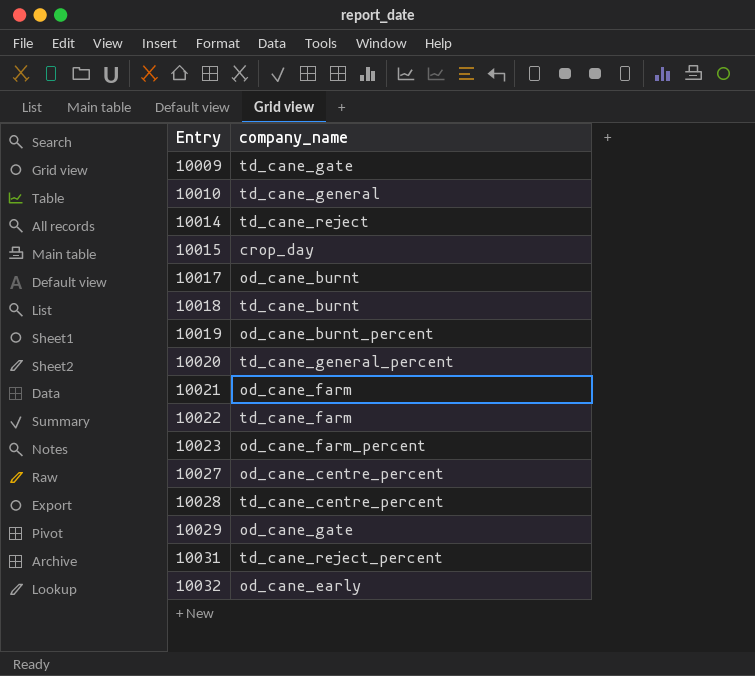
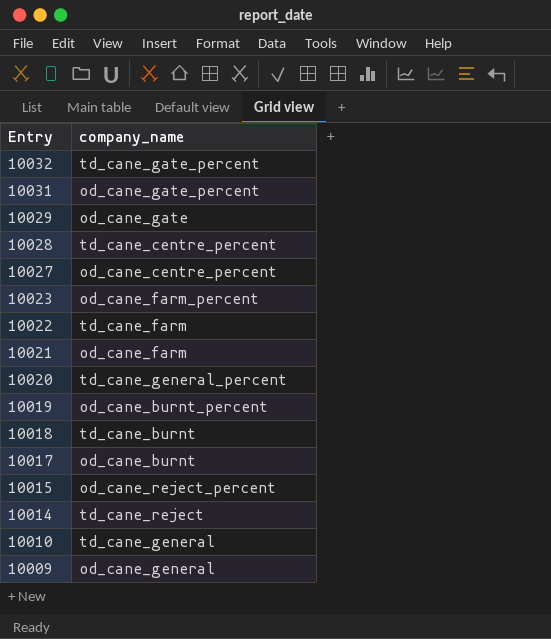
row order: Entry ascending -> Entry descending
10032 | company_name: od_cane_early -> td_cane_gate_percent
10031 | company_name: td_cane_reject_percent -> od_cane_gate_percent
10015 | company_name: crop_day -> od_cane_reject_percent
10009 | company_name: td_cane_gate -> od_cane_general

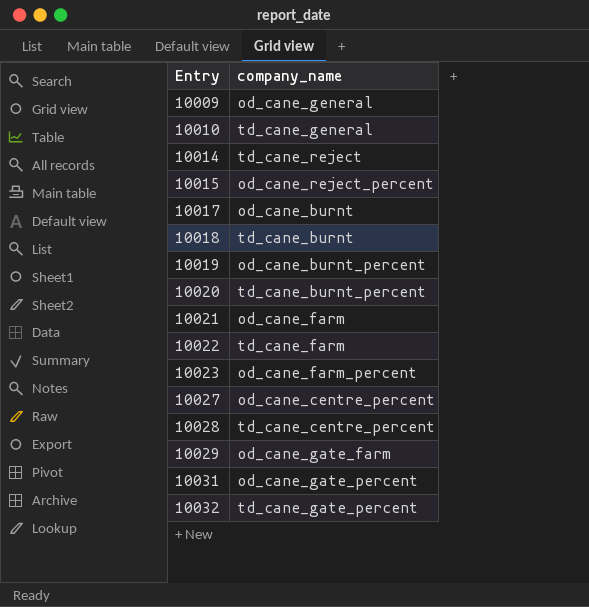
row order: Entry descending -> Entry ascending
10020 | company_name: td_cane_general_percent -> td_cane_burnt_percent
10029 | company_name: od_cane_gate -> od_cane_gate_farm

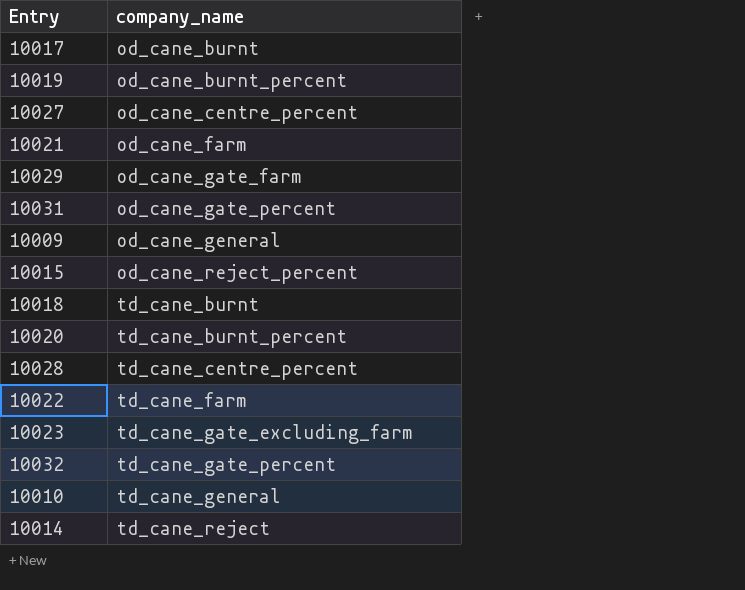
row order: Entry ascending -> company_name ascending
10023 | company_name: od_cane_farm_percent -> td_cane_gate_excluding_farm

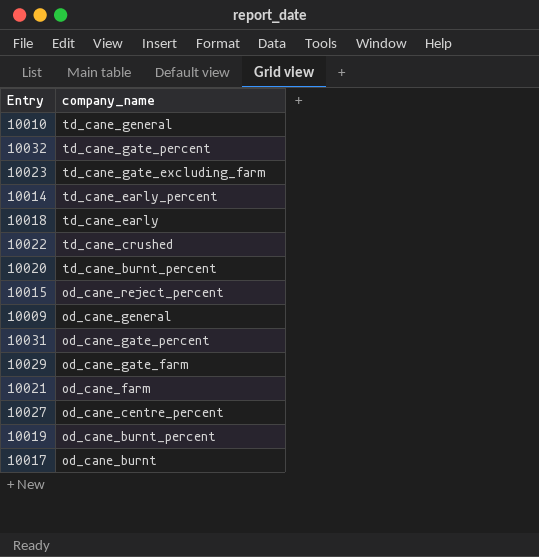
row order: company_name ascending -> company_name descending
row 10028: td_cane_centre_percent -> none
10014 | company_name: td_cane_reject -> td_cane_early_percent
10018 | company_name: td_cane_burnt -> td_cane_early
10022 | company_name: td_cane_farm -> td_cane_crushed

